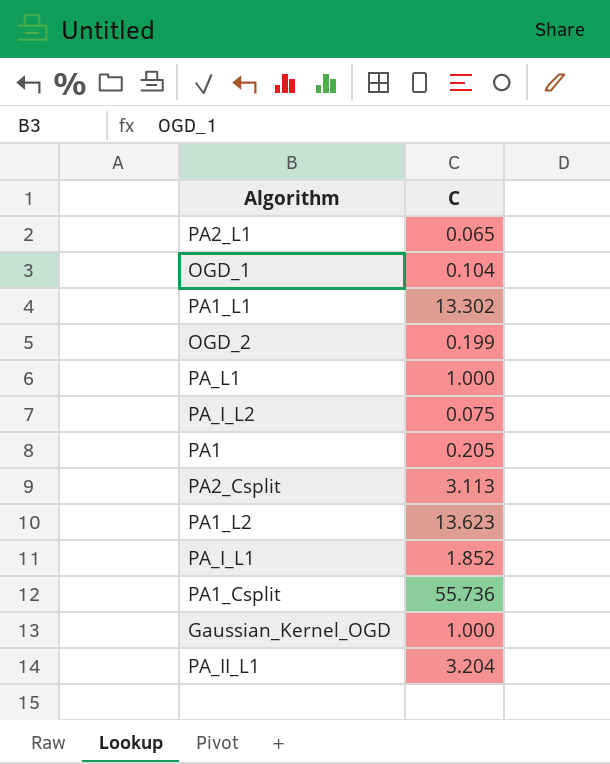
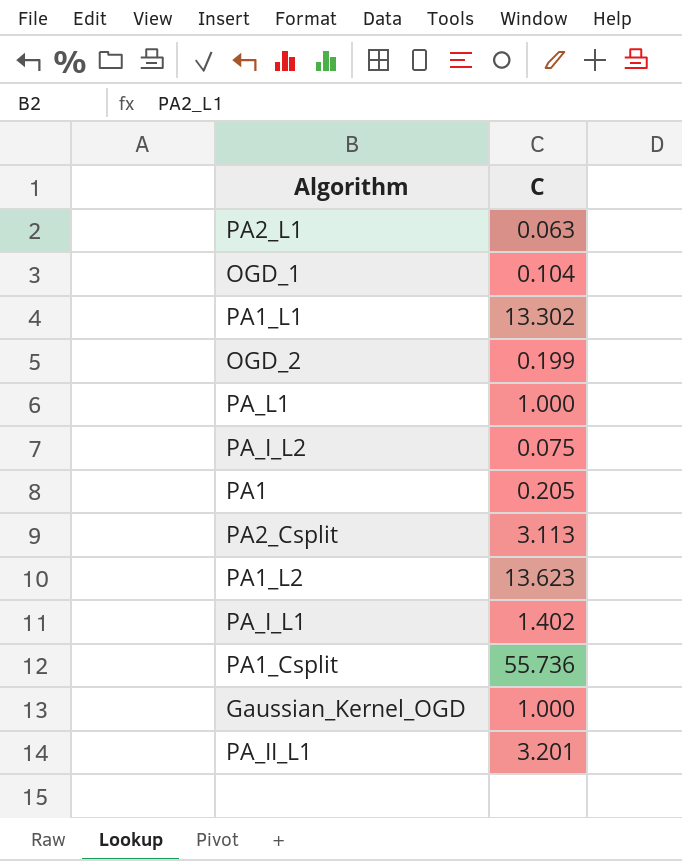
PA2_L1 | C: 0.065 -> 0.063
PA_I_L1 | C: 1.852 -> 1.402
PA_II_L1 | C: 3.204 -> 3.201

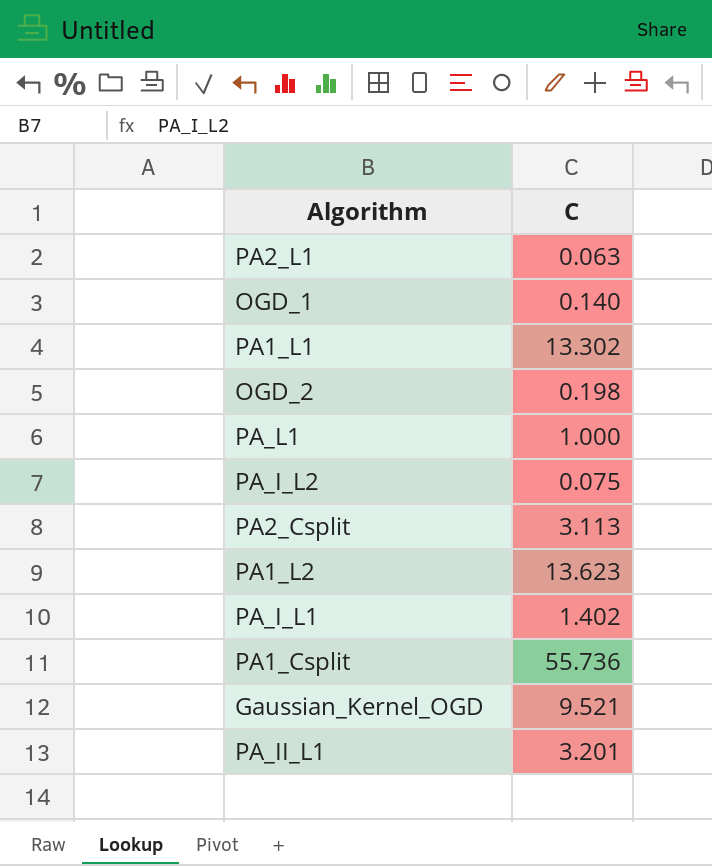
row PA1: 0.205 -> none
OGD_1 | C: 0.104 -> 0.140
OGD_2 | C: 0.199 -> 0.198
Gaussian_Kernel_OGD | C: 1.000 -> 9.521

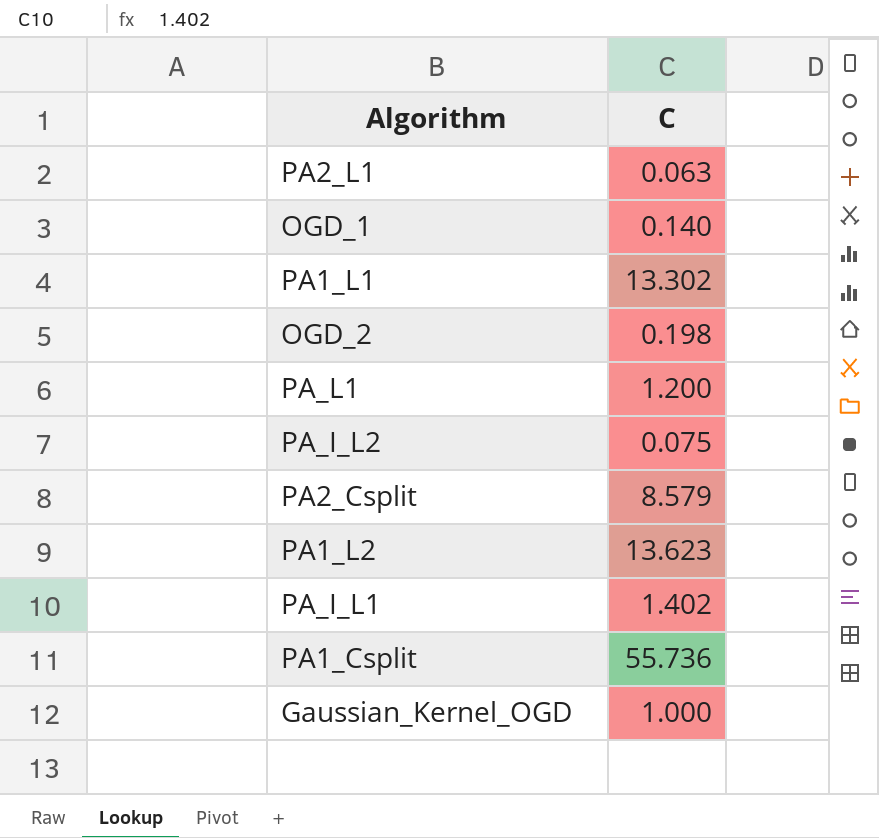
row PA_II_L1: 3.201 -> none
PA_L1 | C: 1.000 -> 1.200
PA2_Csplit | C: 3.113 -> 8.579
Gaussian_Kernel_OGD | C: 9.521 -> 1.000

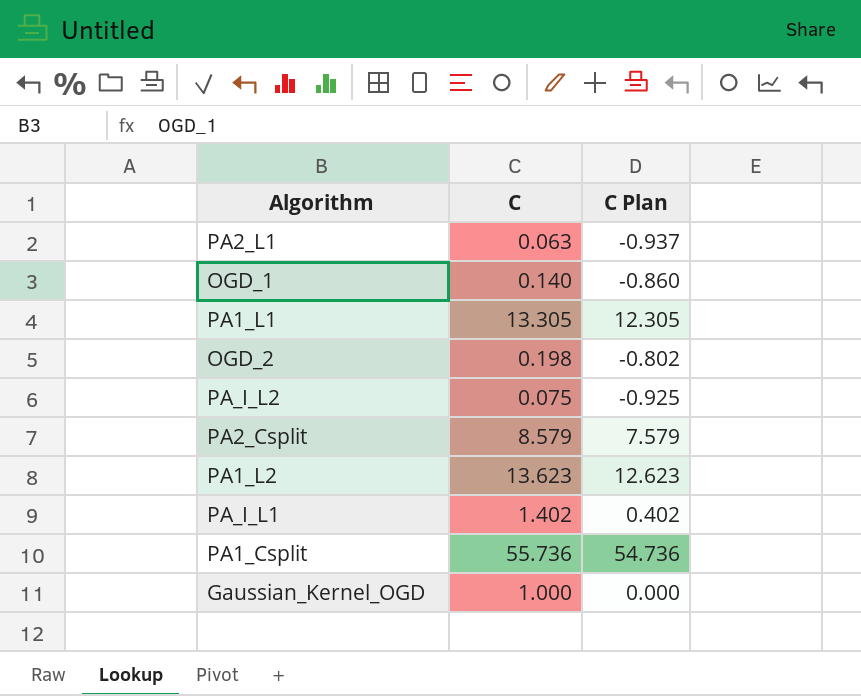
column C Plan | formula: none -> [C] - 1
row PA_L1: 1.200 -> none
PA1_L1 | C: 13.302 -> 13.305

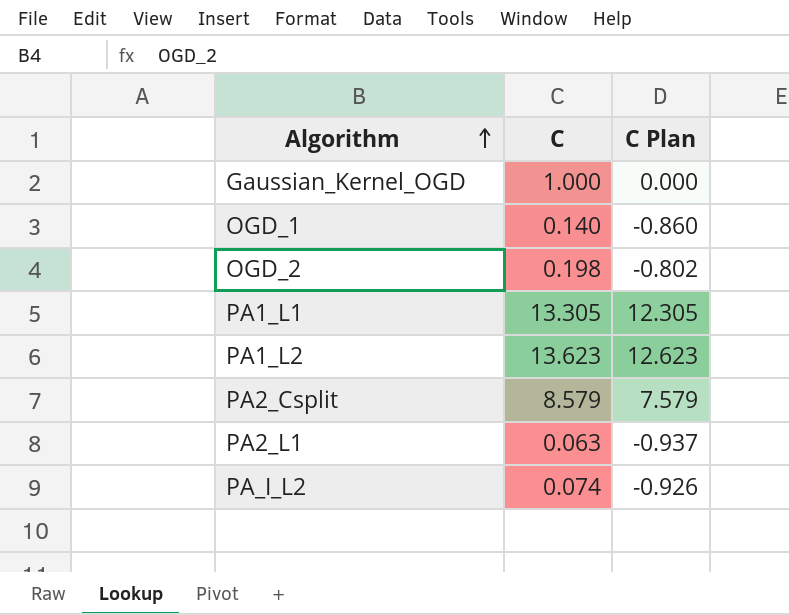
row order: none -> Algorithm ascending
row PA_I_L1: 1.402 | 0.402 -> none
row PA1_Csplit: 55.736 | 54.736 -> none
PA_I_L2 | C: 0.075 -> 0.074
PA_I_L2 | C Plan: -0.925 -> -0.926

